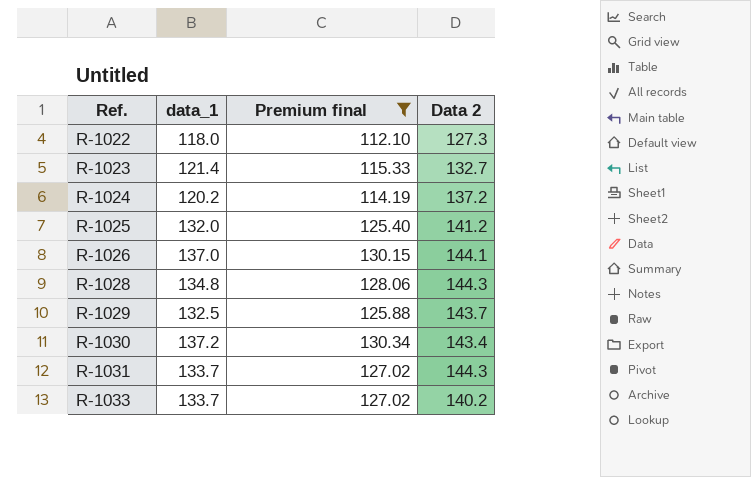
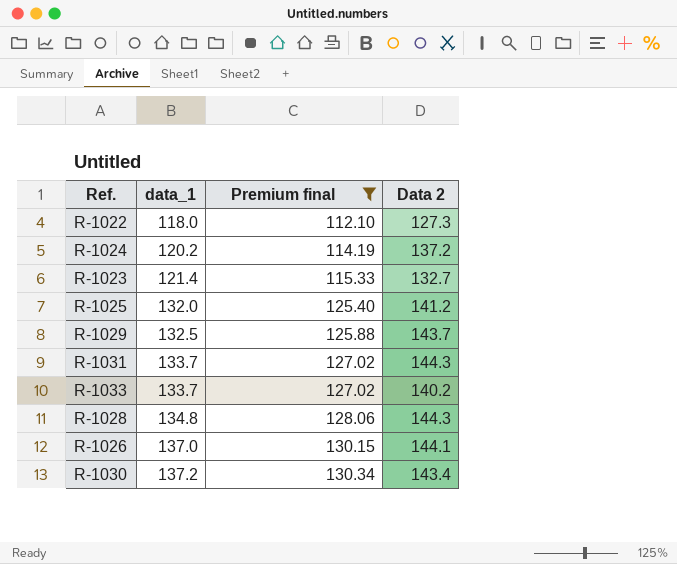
row order: Ref. ascending -> data_1 ascending

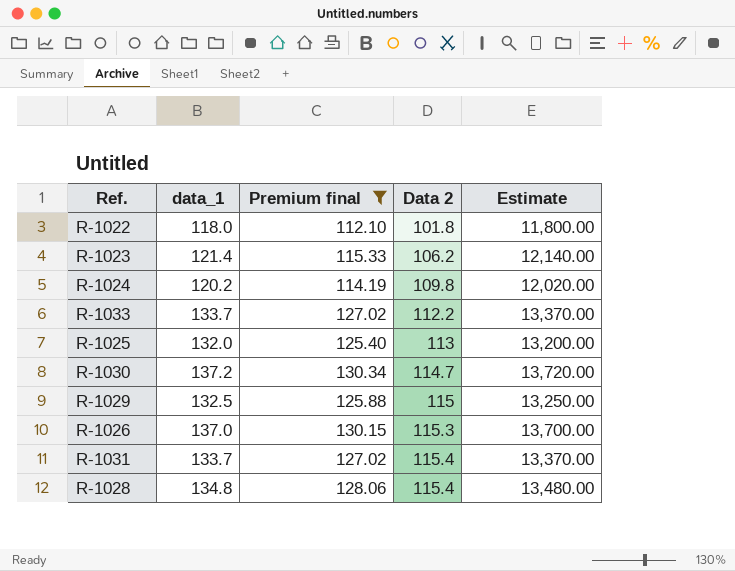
row order: data_1 ascending -> Data 2 ascending
column Estimate | formula: none -> [data_1] * 100
R-1022 | Data 2: 127.3 -> 101.8
R-1023 | Data 2: 132.7 -> 106.2
R-1024 | Data 2: 137.2 -> 109.8
R-1033 | Data 2: 140.2 -> 112.2
R-1025 | Data 2: 141.2 -> 113
R-1030 | Data 2: 143.4 -> 114.7
R-1029 | Data 2: 143.7 -> 115
R-1026 | Data 2: 144.1 -> 115.3
R-1031 | Data 2: 144.3 -> 115.4
R-1028 | Data 2: 144.3 -> 115.4

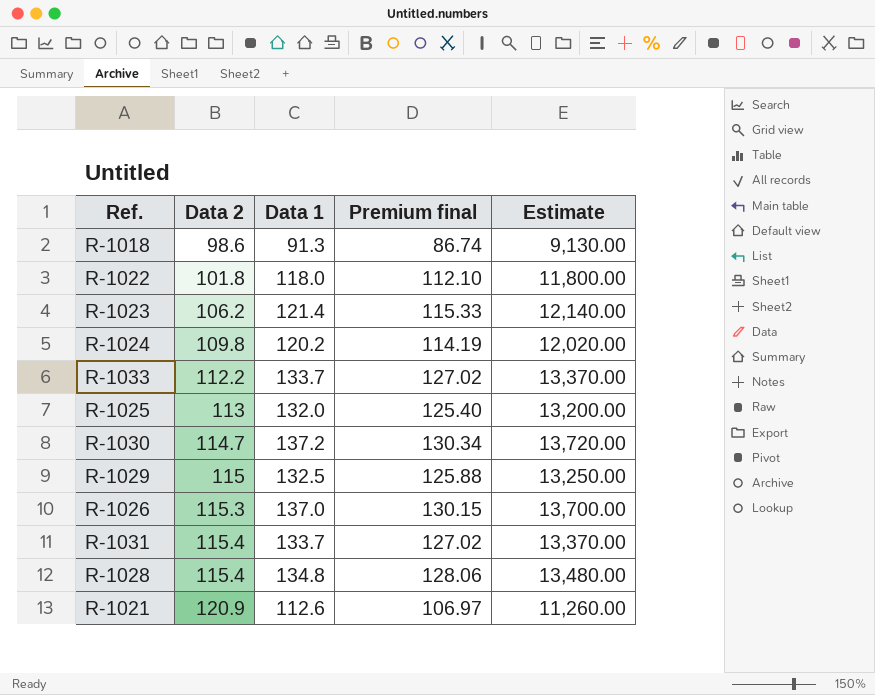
filter: Premium final >= 112.10 -> none
column Data 2 | position: 4 -> 2
column name: data_1 -> Data 1

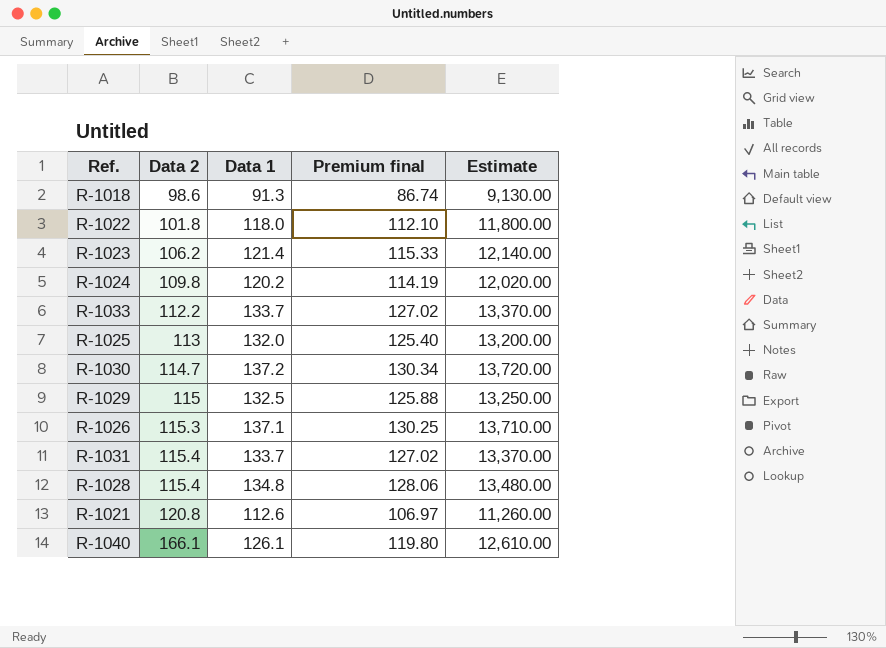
R-1026 | Data 1: 137.0 -> 137.1
R-1026 | Premium final: 130.15 -> 130.25
R-1026 | Estimate: 13,700.00 -> 13,710.00
R-1021 | Data 2: 120.9 -> 120.8
row R-1040: none -> 166.1 | 126.1 | 119.80 | 12,610.00

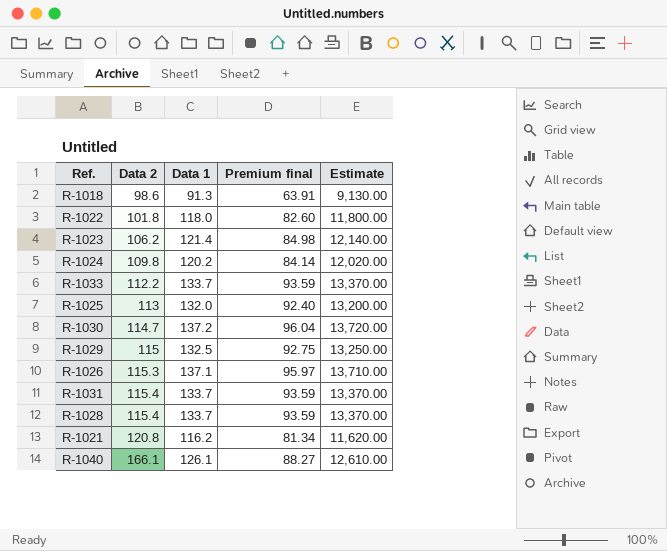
column Premium final | formula: [Data 1] * 0.95 -> [Data 1] * 0.7
R-1028 | Data 1: 134.8 -> 133.7
R-1028 | Estimate: 13,480.00 -> 13,370.00
R-1021 | Data 1: 112.6 -> 116.2
R-1021 | Estimate: 11,260.00 -> 11,620.00

